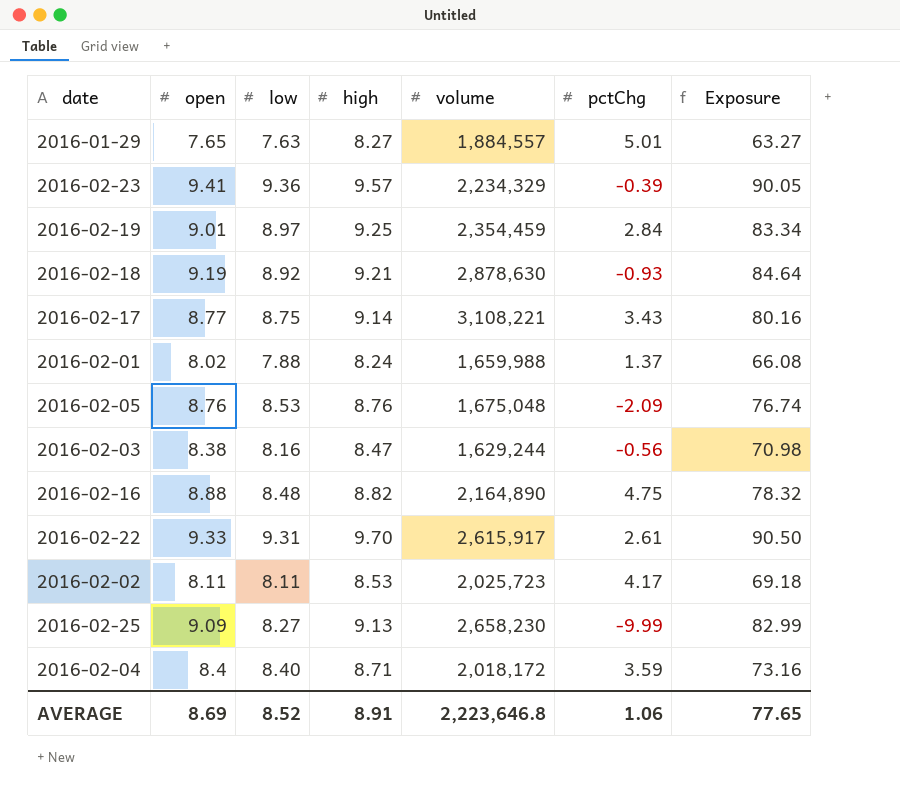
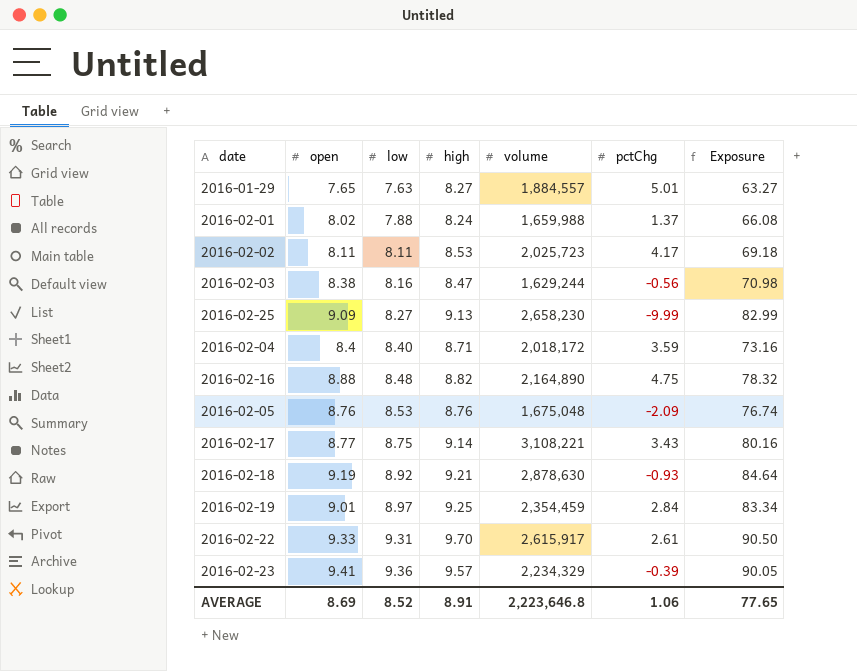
row order: none -> low ascending

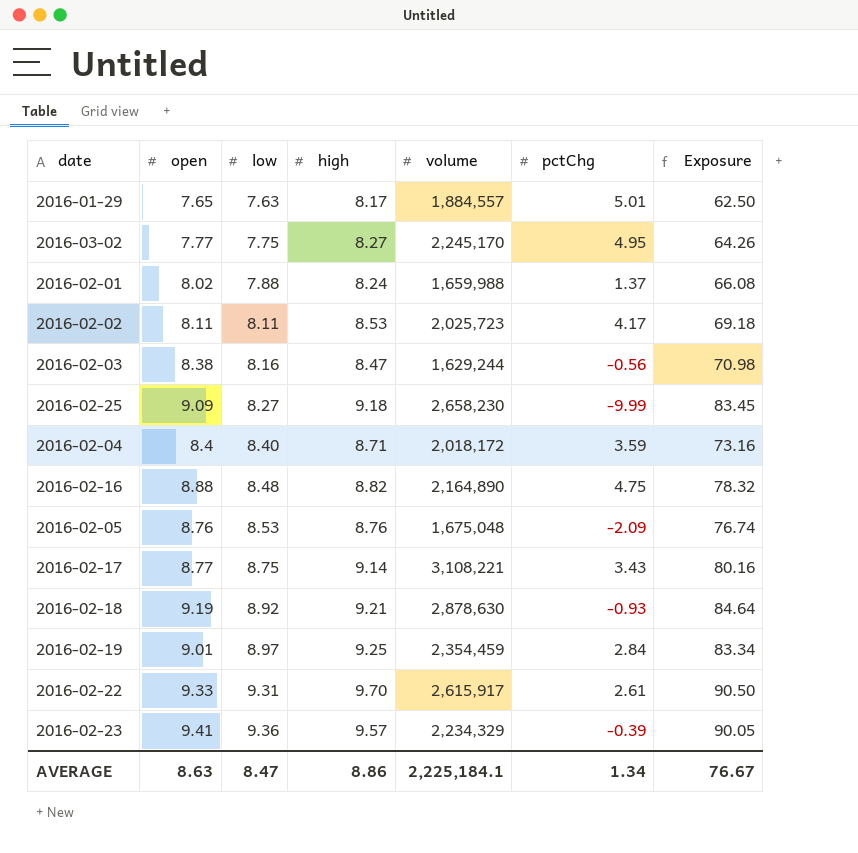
2016-01-29 | high: 8.27 -> 8.17
2016-01-29 | Exposure: 63.27 -> 62.50
row 2016-03-02: none -> 7.77 | 7.75 | 8.27 | 2,245,170 | 4.95 | 64.26
2016-02-25 | high: 9.13 -> 9.18
2016-02-25 | Exposure: 82.99 -> 83.45
AVERAGE | open: 8.69 -> 8.63
AVERAGE | low: 8.52 -> 8.47
AVERAGE | high: 8.91 -> 8.86
AVERAGE | volume: 2,223,646.8 -> 2,225,184.1
AVERAGE | pctChg: 1.06 -> 1.34
AVERAGE | Exposure: 77.65 -> 76.67

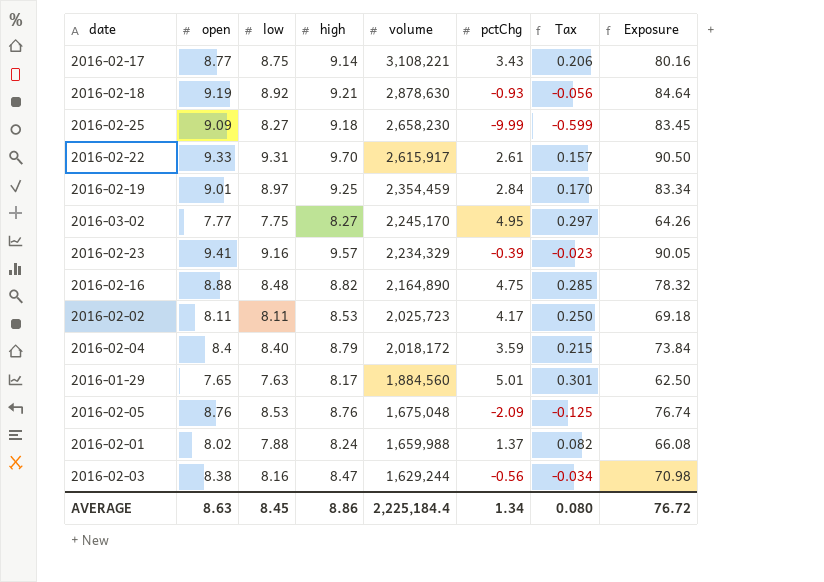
row order: low ascending -> volume descending
column Tax | formula: none -> [pctChg] * 0.06
2016-02-23 | low: 9.36 -> 9.16
2016-02-04 | high: 8.71 -> 8.79
2016-02-04 | Exposure: 73.16 -> 73.84
2016-01-29 | volume: 1,884,557 -> 1,884,560
AVERAGE | low: 8.47 -> 8.45
AVERAGE | volume: 2,225,184.1 -> 2,225,184.4
AVERAGE | Exposure: 76.67 -> 76.72

